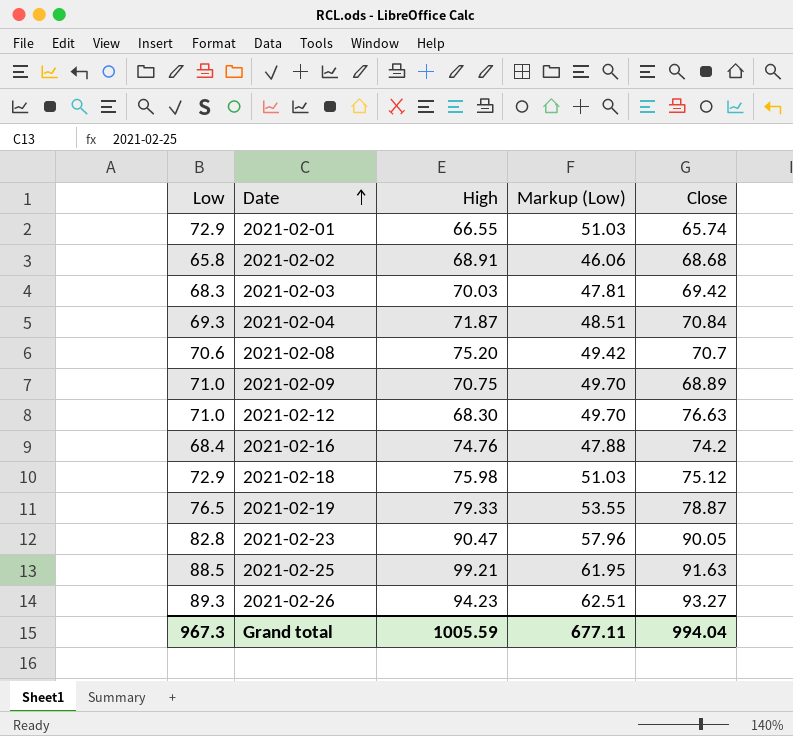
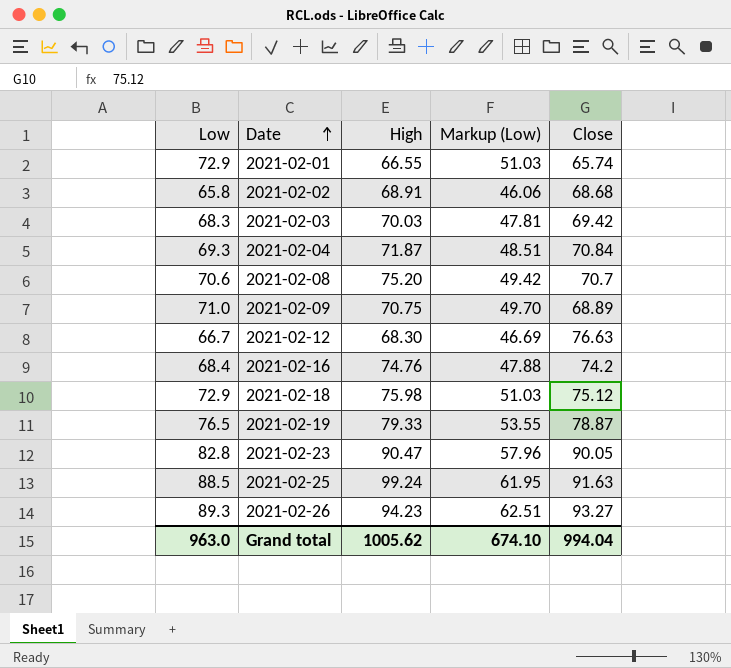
2021-02-12 | Low: 71.0 -> 66.7
2021-02-12 | Markup (Low): 49.70 -> 46.69
2021-02-25 | High: 99.21 -> 99.24
Grand total | Low: 967.3 -> 963.0
Grand total | High: 1005.59 -> 1005.62
Grand total | Markup (Low): 677.11 -> 674.10

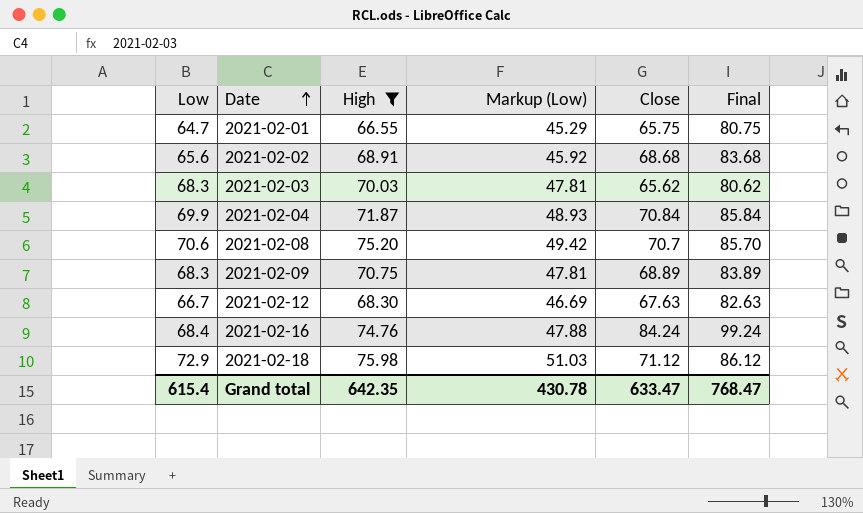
filter: none -> High <= 75.98
column Final | formula: none -> [Close] + 15
2021-02-01 | Low: 72.9 -> 64.7
2021-02-01 | Markup (Low): 51.03 -> 45.29
2021-02-01 | Close: 65.74 -> 65.75
2021-02-02 | Low: 65.8 -> 65.6
2021-02-02 | Markup (Low): 46.06 -> 45.92
2021-02-03 | Close: 69.42 -> 65.62
2021-02-04 | Low: 69.3 -> 69.9
2021-02-04 | Markup (Low): 48.51 -> 48.93
2021-02-09 | Low: 71.0 -> 68.3
2021-02-09 | Markup (Low): 49.70 -> 47.81
2021-02-12 | Close: 76.63 -> 67.63
2021-02-16 | Close: 74.2 -> 84.24
2021-02-18 | Close: 75.12 -> 71.12
Grand total | Low: 963.0 -> 615.4
Grand total | High: 1005.62 -> 642.35
Grand total | Markup (Low): 674.10 -> 430.78
Grand total | Close: 994.04 -> 633.47

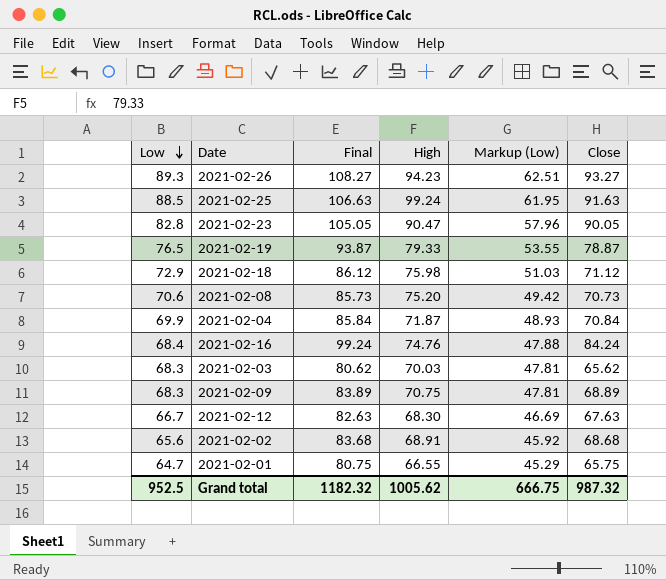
filter: High <= 75.98 -> none
row order: Date ascending -> Low descending
column Final | position: 6 -> 3
2021-02-08 | Final: 85.70 -> 85.73
2021-02-08 | Close: 70.7 -> 70.73
Grand total | Low: 615.4 -> 952.5
Grand total | Final: 768.47 -> 1182.32
Grand total | High: 642.35 -> 1005.62
Grand total | Markup (Low): 430.78 -> 666.75
Grand total | Close: 633.47 -> 987.32

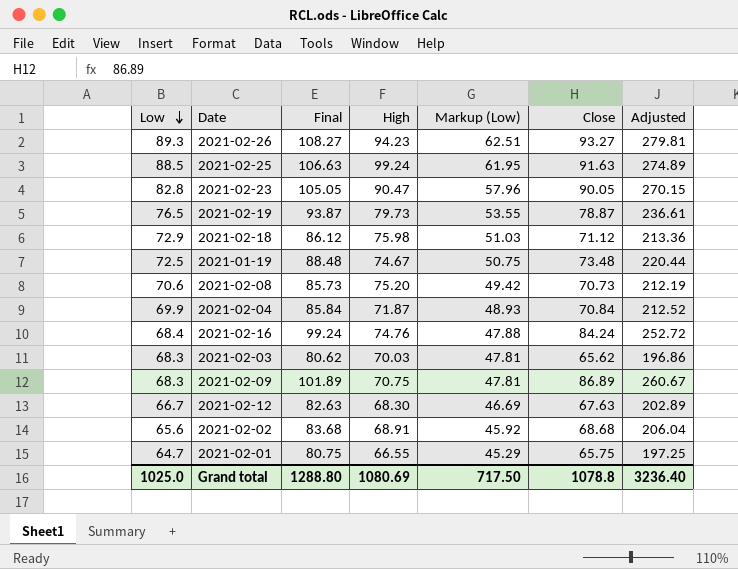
column Adjusted | formula: none -> [Close] * 3
2021-02-19 | High: 79.33 -> 79.73
row 2021-01-19: none -> 72.5 | 88.48 | 74.67 | 50.75 | 73.48 | 220.44
2021-02-09 | Final: 83.89 -> 101.89
2021-02-09 | Close: 68.89 -> 86.89
Grand total | Low: 952.5 -> 1025.0
Grand total | Final: 1182.32 -> 1288.80
Grand total | High: 1005.62 -> 1080.69
Grand total | Markup (Low): 666.75 -> 717.50
Grand total | Close: 987.32 -> 1078.8

